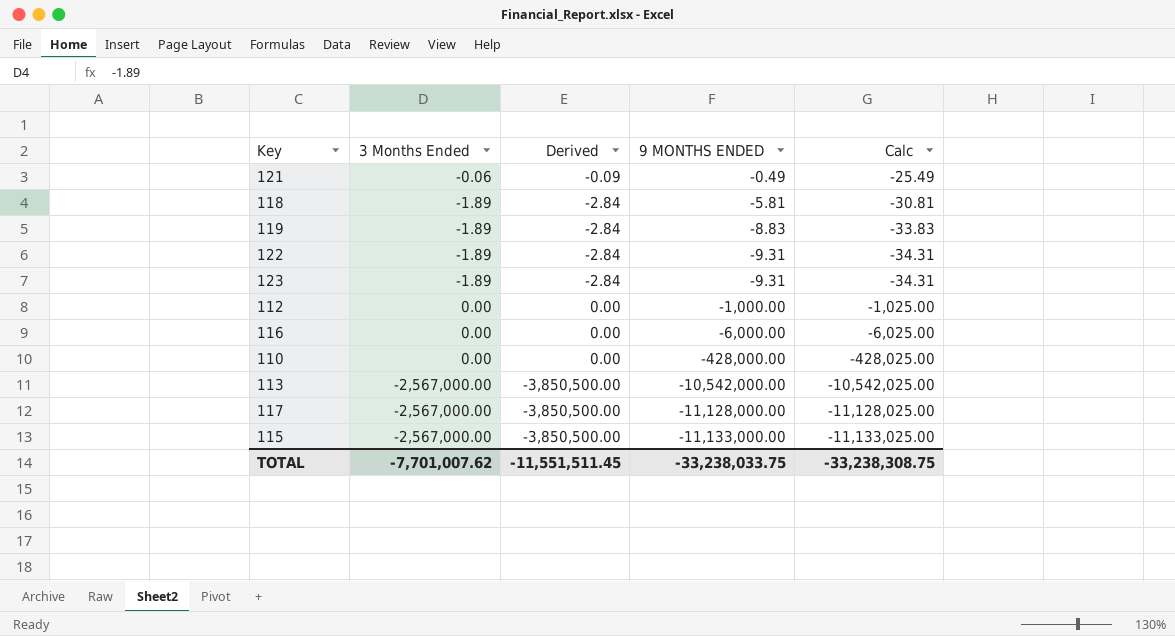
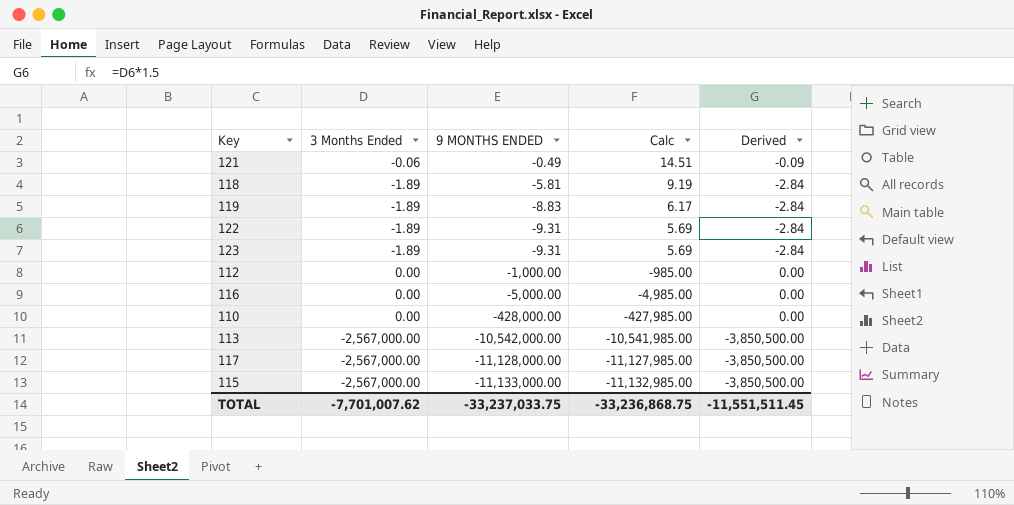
column Calc | formula: [9 MONTHS ENDED] - 25 -> [9 MONTHS ENDED] + 15
column Derived | position: 3 -> 5
116 | 9 MONTHS ENDED: -6,000.00 -> -5,000.00
TOTAL | 9 MONTHS ENDED: -33,238,033.75 -> -33,237,033.75
TOTAL | Calc: -33,238,308.75 -> -33,236,868.75

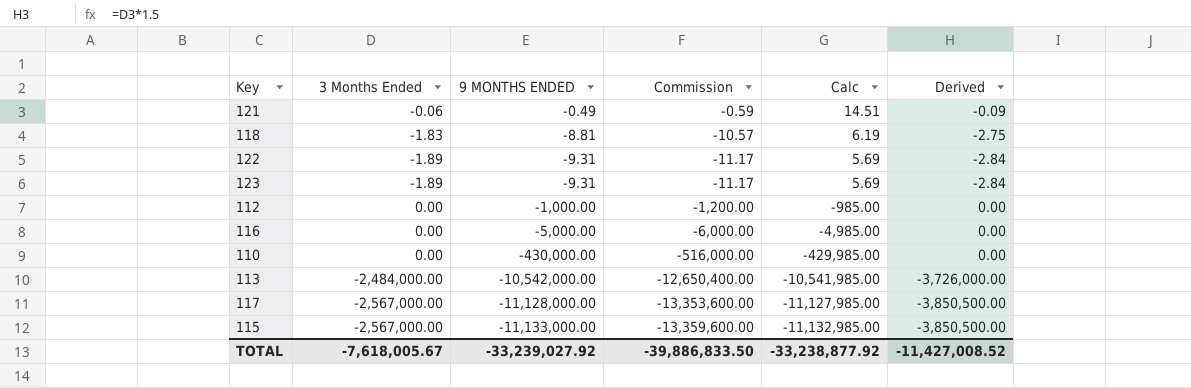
column Commission | formula: none -> [9 MONTHS ENDED] * 1.2
row 119: -1.89 | -8.83 | 6.17 | -2.84 -> none
118 | 3 Months Ended: -1.89 -> -1.83
118 | 9 MONTHS ENDED: -5.81 -> -8.81
118 | Calc: 9.19 -> 6.19
118 | Derived: -2.84 -> -2.75
110 | 9 MONTHS ENDED: -428,000.00 -> -430,000.00
110 | Calc: -427,985.00 -> -429,985.00
113 | 3 Months Ended: -2,567,000.00 -> -2,484,000.00
113 | Derived: -3,850,500.00 -> -3,726,000.00
TOTAL | 3 Months Ended: -7,701,007.62 -> -7,618,005.67
TOTAL | 9 MONTHS ENDED: -33,237,033.75 -> -33,239,027.92
TOTAL | Calc: -33,236,868.75 -> -33,238,877.92
TOTAL | Derived: -11,551,511.45 -> -11,427,008.52

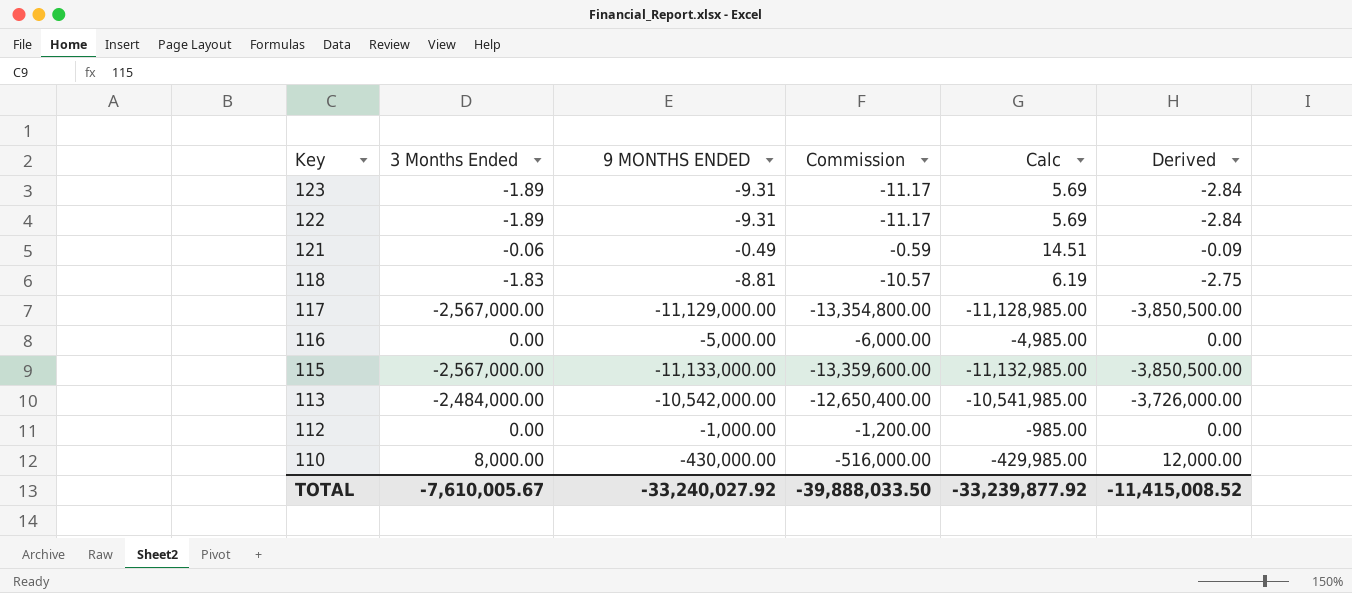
row order: 9 MONTHS ENDED descending -> Key descending
117 | 9 MONTHS ENDED: -11,128,000.00 -> -11,129,000.00
117 | Commission: -13,353,600.00 -> -13,354,800.00
117 | Calc: -11,127,985.00 -> -11,128,985.00
110 | 3 Months Ended: 0.00 -> 8,000.00
110 | Derived: 0.00 -> 12,000.00
TOTAL | 3 Months Ended: -7,618,005.67 -> -7,610,005.67
TOTAL | 9 MONTHS ENDED: -33,239,027.92 -> -33,240,027.92
TOTAL | Commission: -39,886,833.50 -> -39,888,033.50
TOTAL | Calc: -33,238,877.92 -> -33,239,877.92
TOTAL | Derived: -11,427,008.52 -> -11,415,008.52

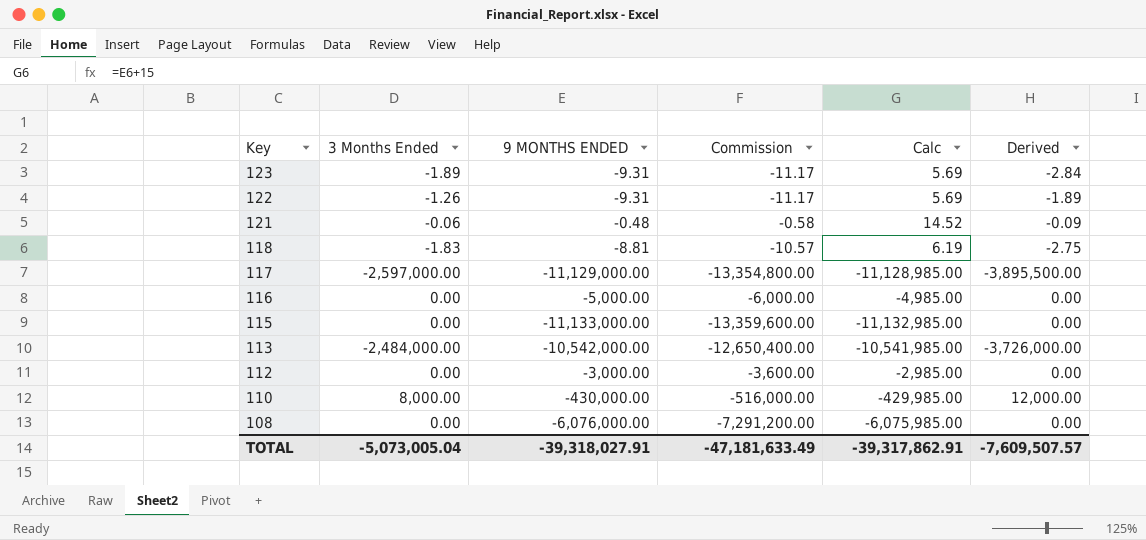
122 | 3 Months Ended: -1.89 -> -1.26
122 | Derived: -2.84 -> -1.89
121 | 9 MONTHS ENDED: -0.49 -> -0.48
121 | Commission: -0.59 -> -0.58
121 | Calc: 14.51 -> 14.52
117 | 3 Months Ended: -2,567,000.00 -> -2,597,000.00
117 | Derived: -3,850,500.00 -> -3,895,500.00
115 | 3 Months Ended: -2,567,000.00 -> 0.00
115 | Derived: -3,850,500.00 -> 0.00
112 | 9 MONTHS ENDED: -1,000.00 -> -3,000.00
112 | Commission: -1,200.00 -> -3,600.00
112 | Calc: -985.00 -> -2,985.00
row 108: none -> 0.00 | -6,076,000.00 | -7,291,200.00 | -6,075,985.00 | 0.00
TOTAL | 3 Months Ended: -7,610,005.67 -> -5,073,005.04
TOTAL | 9 MONTHS ENDED: -33,240,027.92 -> -39,318,027.91
TOTAL | Commission: -39,888,033.50 -> -47,181,633.49
TOTAL | Calc: -33,239,877.92 -> -39,317,862.91
TOTAL | Derived: -11,415,008.52 -> -7,609,507.57

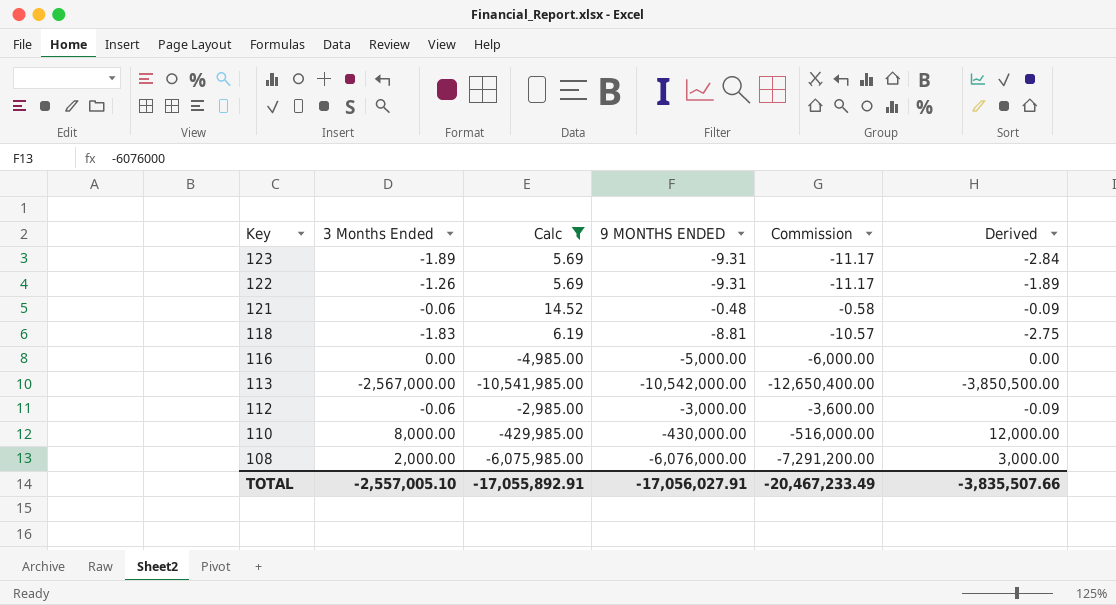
filter: none -> Calc >= -10,541,985.00
column Calc | position: 5 -> 3
113 | 3 Months Ended: -2,484,000.00 -> -2,567,000.00
113 | Derived: -3,726,000.00 -> -3,850,500.00
112 | 3 Months Ended: 0.00 -> -0.06
112 | Derived: 0.00 -> -0.09
108 | 3 Months Ended: 0.00 -> 2,000.00
108 | Derived: 0.00 -> 3,000.00
TOTAL | 3 Months Ended: -5,073,005.04 -> -2,557,005.10
TOTAL | Calc: -39,317,862.91 -> -17,055,892.91
TOTAL | 9 MONTHS ENDED: -39,318,027.91 -> -17,056,027.91
TOTAL | Commission: -47,181,633.49 -> -20,467,233.49
TOTAL | Derived: -7,609,507.57 -> -3,835,507.66

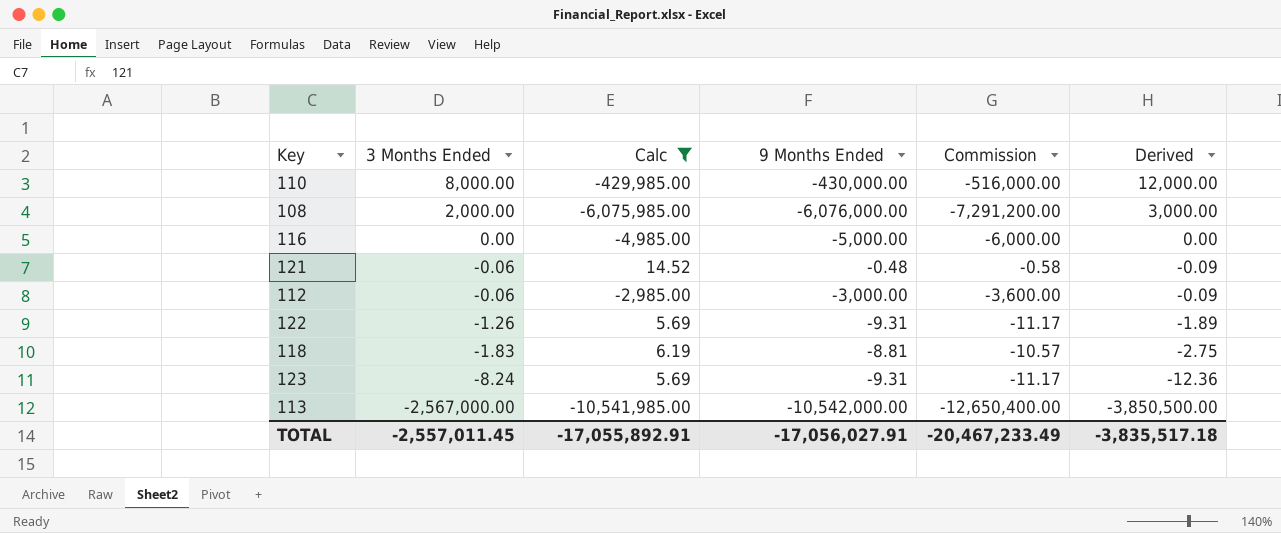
row order: Key descending -> 3 Months Ended descending
column name: 9 MONTHS ENDED -> 9 Months Ended
123 | 3 Months Ended: -1.89 -> -8.24
123 | Derived: -2.84 -> -12.36
TOTAL | 3 Months Ended: -2,557,005.10 -> -2,557,011.45
TOTAL | Derived: -3,835,507.66 -> -3,835,517.18

